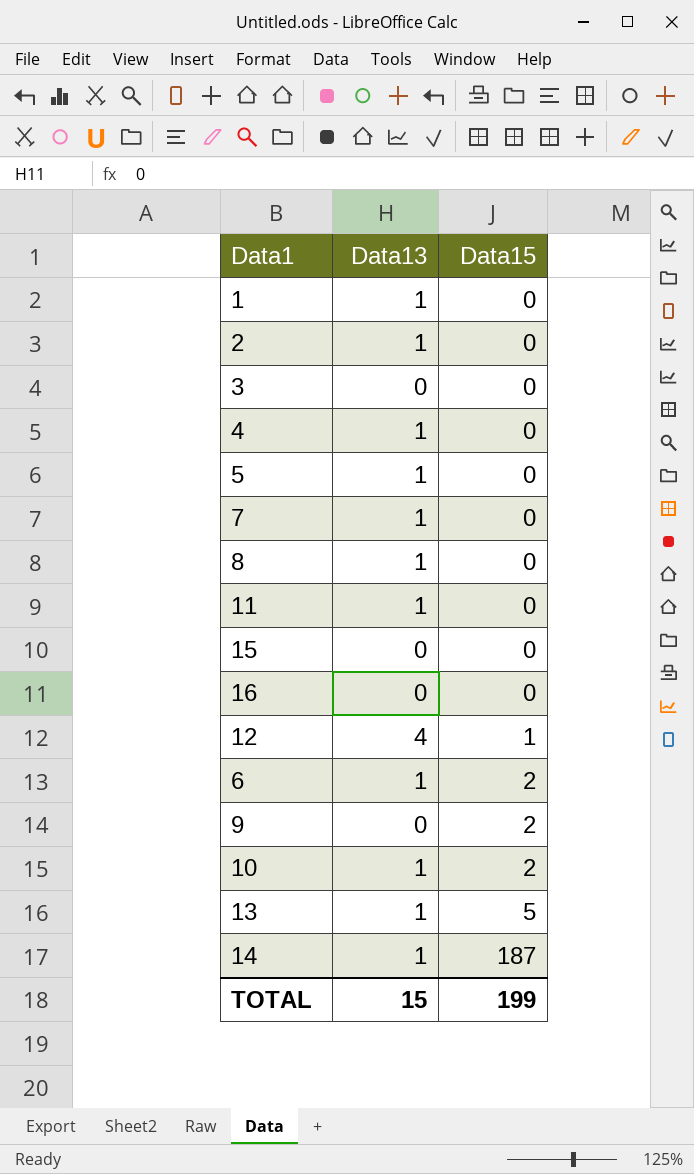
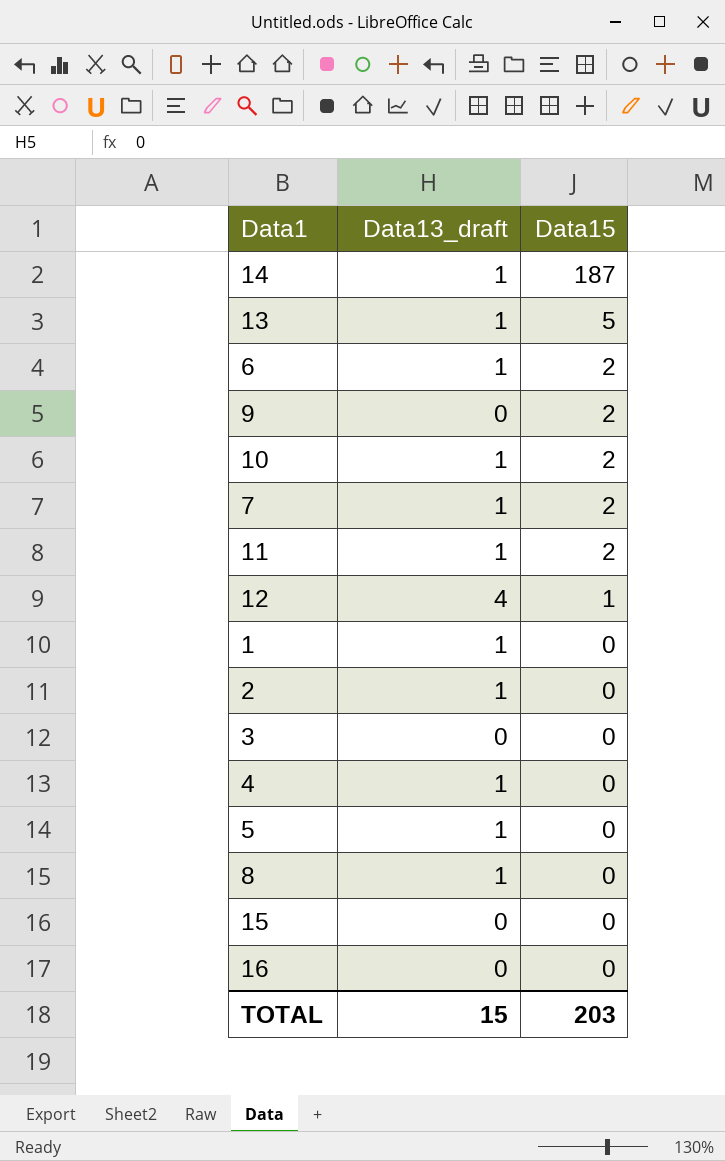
row order: Data15 ascending -> Data15 descending
column name: Data13 -> Data13_draft
7 | Data15: 0 -> 2
11 | Data15: 0 -> 2
TOTAL | Data15: 199 -> 203

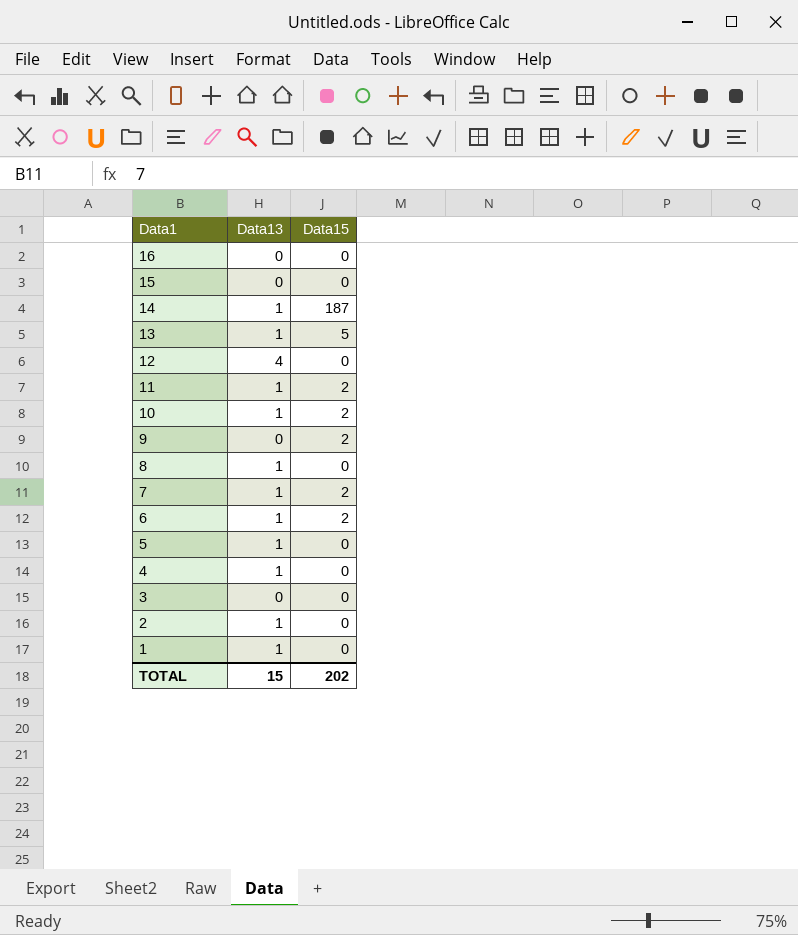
row order: Data15 descending -> Data1 descending
column name: Data13_draft -> Data13
12 | Data15: 1 -> 0
TOTAL | Data15: 203 -> 202

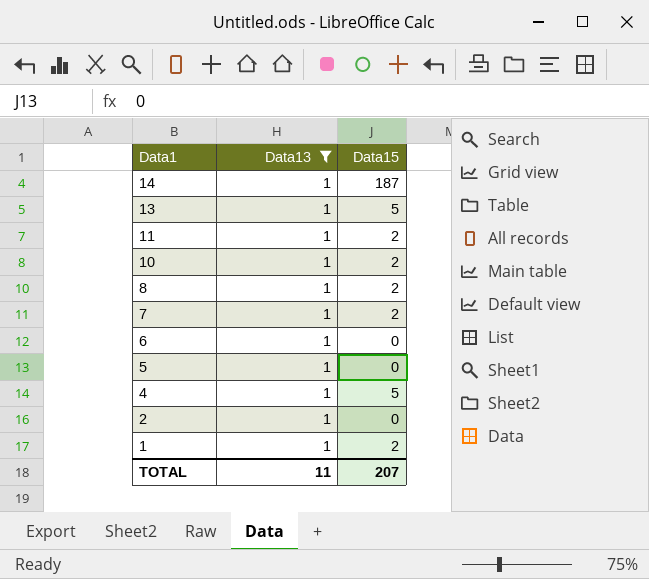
filter: none -> Data13 = 1
8 | Data15: 0 -> 2
6 | Data15: 2 -> 0
4 | Data15: 0 -> 5
1 | Data15: 0 -> 2
TOTAL | Data13: 15 -> 11
TOTAL | Data15: 202 -> 207

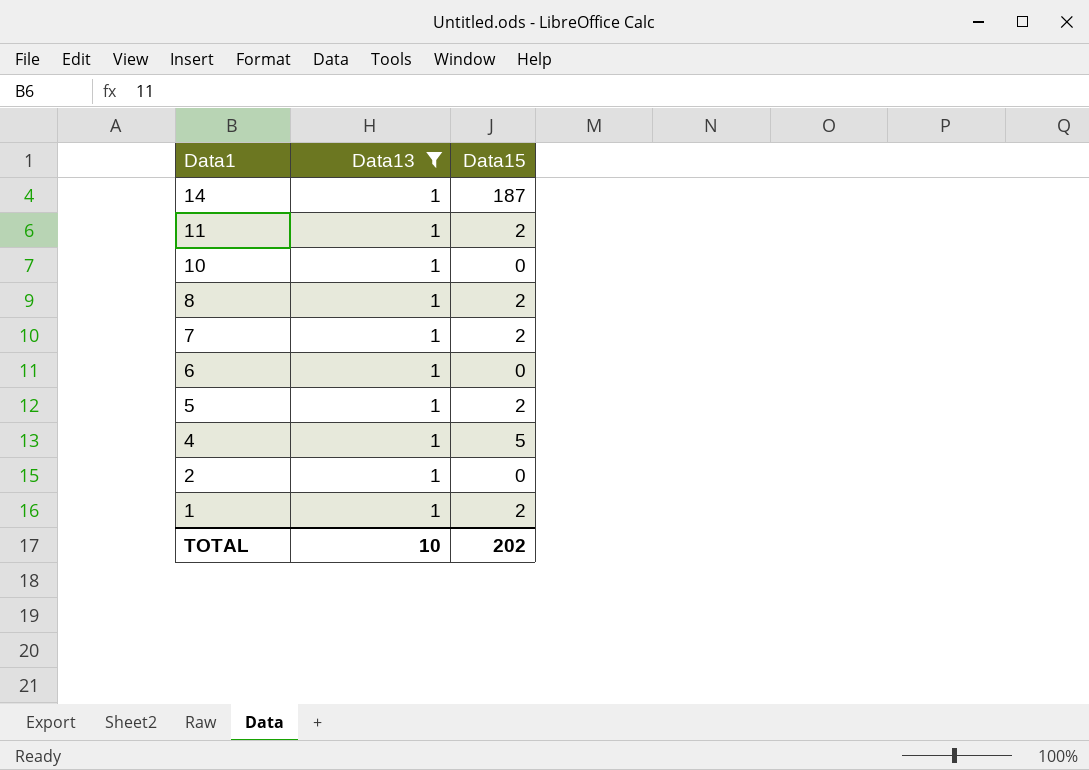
row 13: 1 | 5 -> none
10 | Data15: 2 -> 0
5 | Data15: 0 -> 2
TOTAL | Data13: 11 -> 10
TOTAL | Data15: 207 -> 202

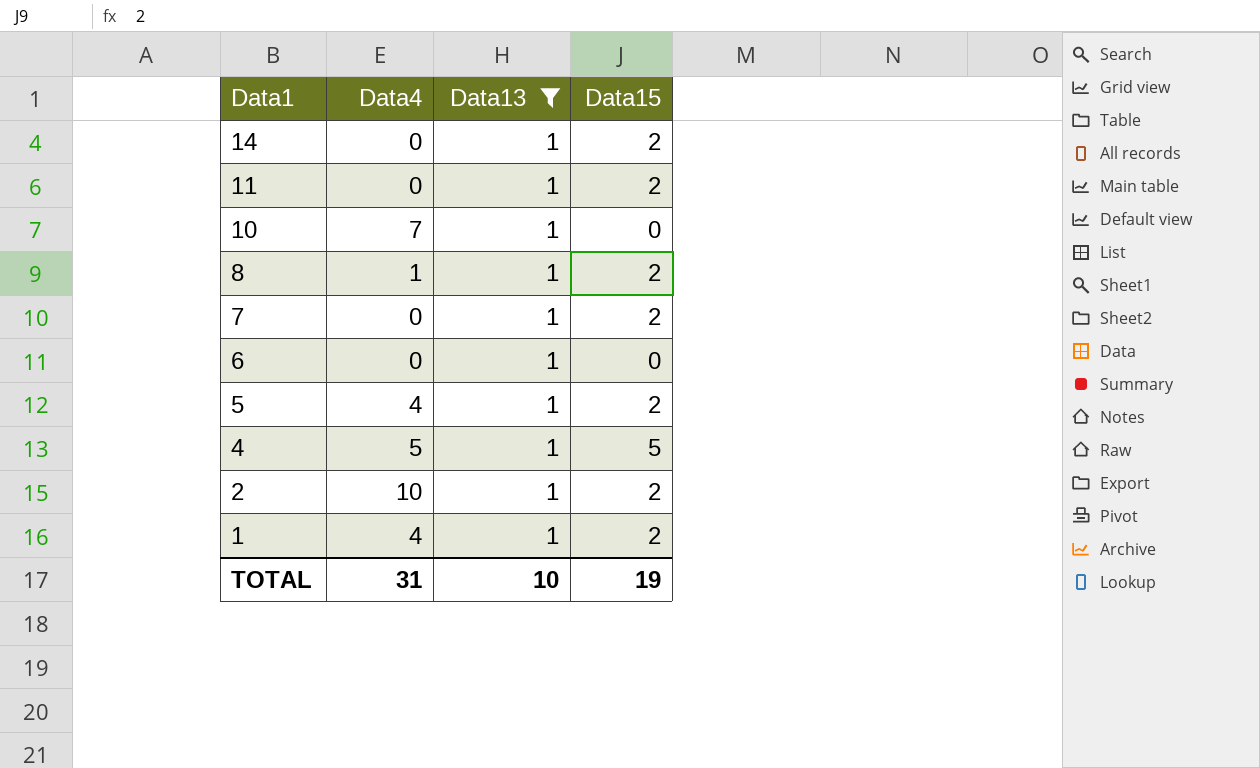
column Data4 | position: none -> 2
14 | Data15: 187 -> 2
2 | Data15: 0 -> 2
TOTAL | Data15: 202 -> 19

